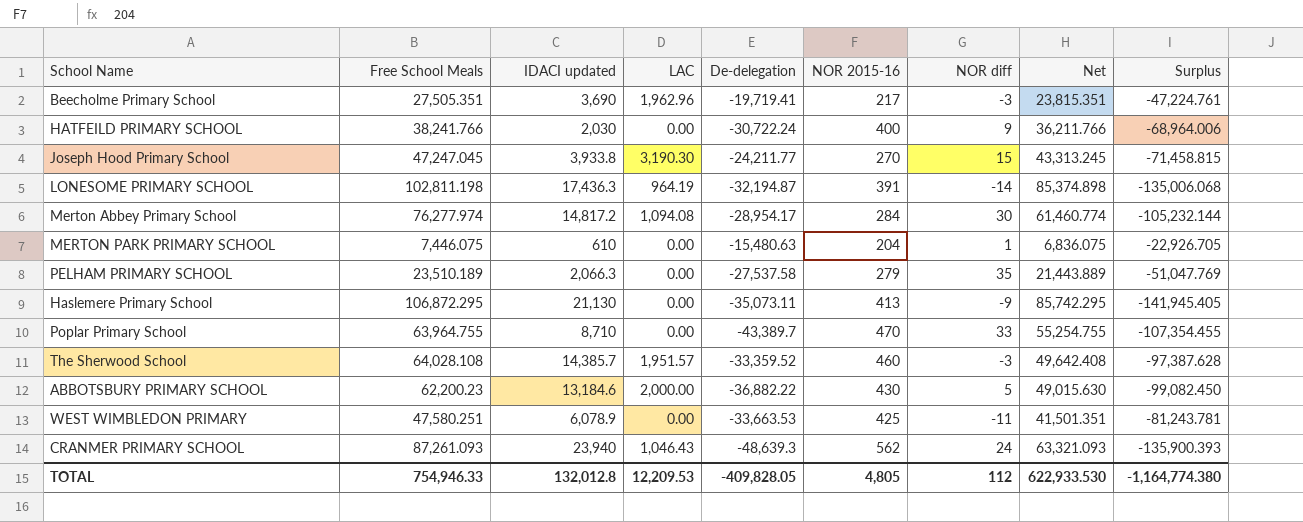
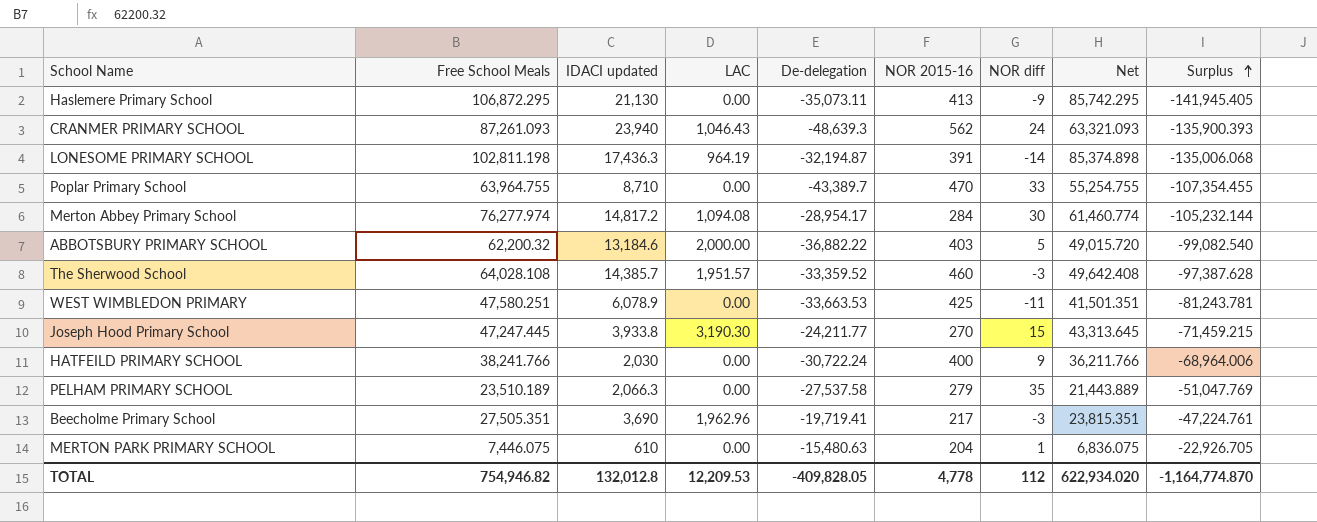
row order: none -> Surplus ascending
ABBOTSBURY PRIMARY SCHOOL | Free School Meals: 62,200.23 -> 62,200.32
ABBOTSBURY PRIMARY SCHOOL | NOR 2015-16: 430 -> 403
ABBOTSBURY PRIMARY SCHOOL | Net: 49,015.630 -> 49,015.720
ABBOTSBURY PRIMARY SCHOOL | Surplus: -99,082.450 -> -99,082.540
Joseph Hood Primary School | Free School Meals: 47,247.045 -> 47,247.445
Joseph Hood Primary School | Net: 43,313.245 -> 43,313.645
Joseph Hood Primary School | Surplus: -71,458.815 -> -71,459.215
TOTAL | Free School Meals: 754,946.33 -> 754,946.82
TOTAL | NOR 2015-16: 4,805 -> 4,778
TOTAL | Net: 622,933.530 -> 622,934.020
TOTAL | Surplus: -1,164,774.380 -> -1,164,774.870

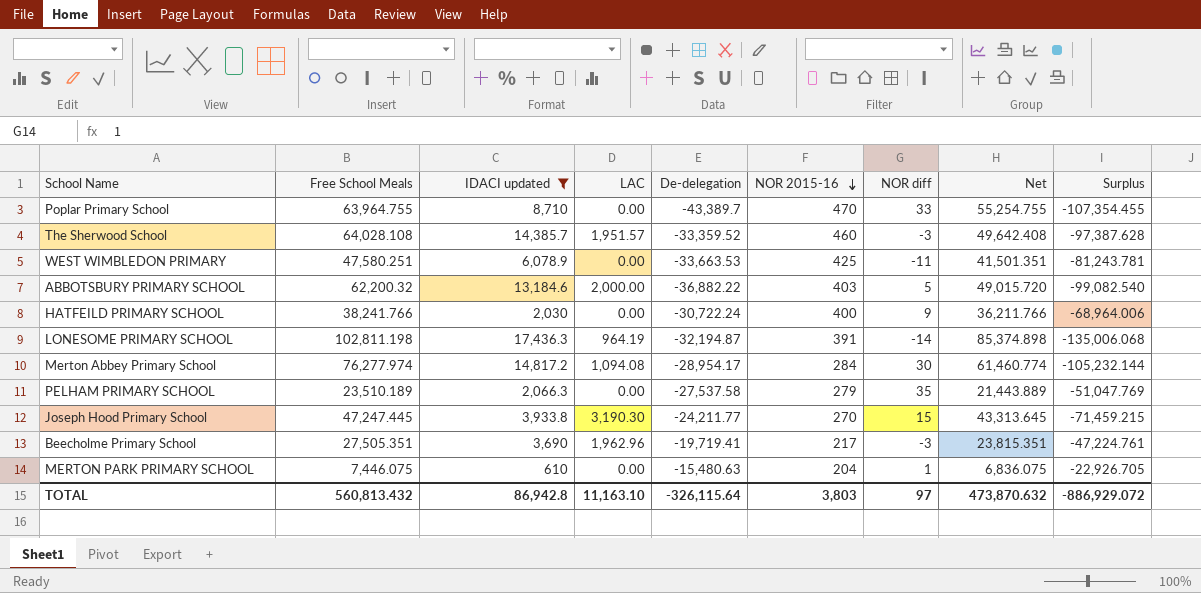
filter: none -> IDACI updated <= 17,436.3
row order: Surplus ascending -> NOR 2015-16 descending
TOTAL | Free School Meals: 754,946.82 -> 560,813.432
TOTAL | IDACI updated: 132,012.8 -> 86,942.8
TOTAL | LAC: 12,209.53 -> 11,163.10
TOTAL | De-delegation: -409,828.05 -> -326,115.64
TOTAL | NOR 2015-16: 4,778 -> 3,803
TOTAL | NOR diff: 112 -> 97
TOTAL | Net: 622,934.020 -> 473,870.632
TOTAL | Surplus: -1,164,774.870 -> -886,929.072

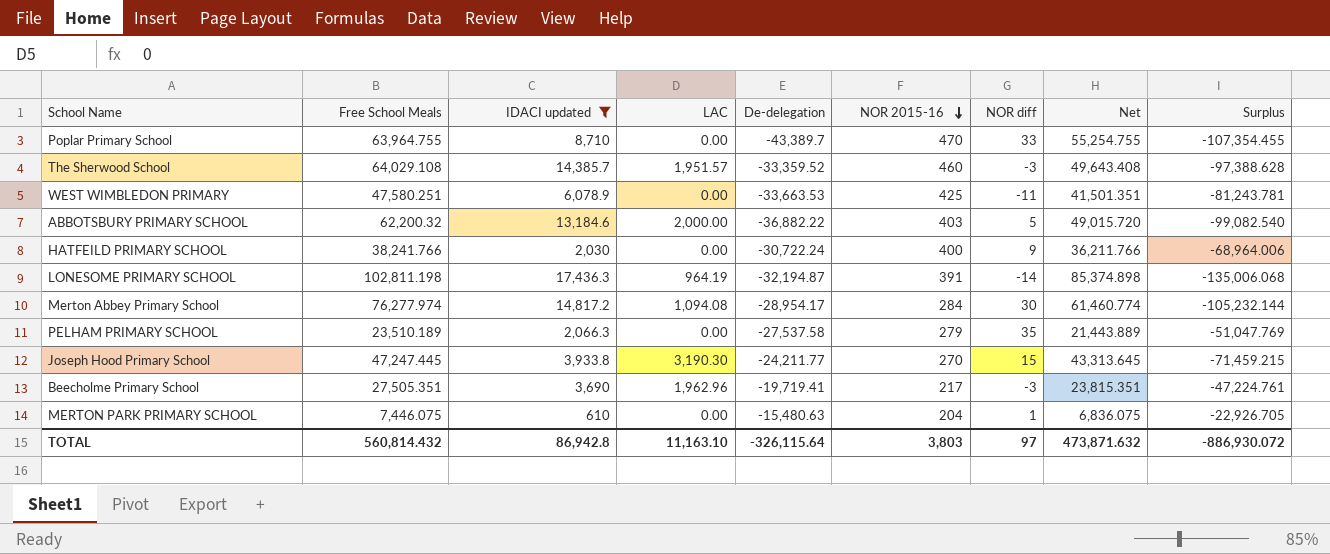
The Sherwood School | Free School Meals: 64,028.108 -> 64,029.108
The Sherwood School | Net: 49,642.408 -> 49,643.408
The Sherwood School | Surplus: -97,387.628 -> -97,388.628
TOTAL | Free School Meals: 560,813.432 -> 560,814.432
TOTAL | Net: 473,870.632 -> 473,871.632
TOTAL | Surplus: -886,929.072 -> -886,930.072

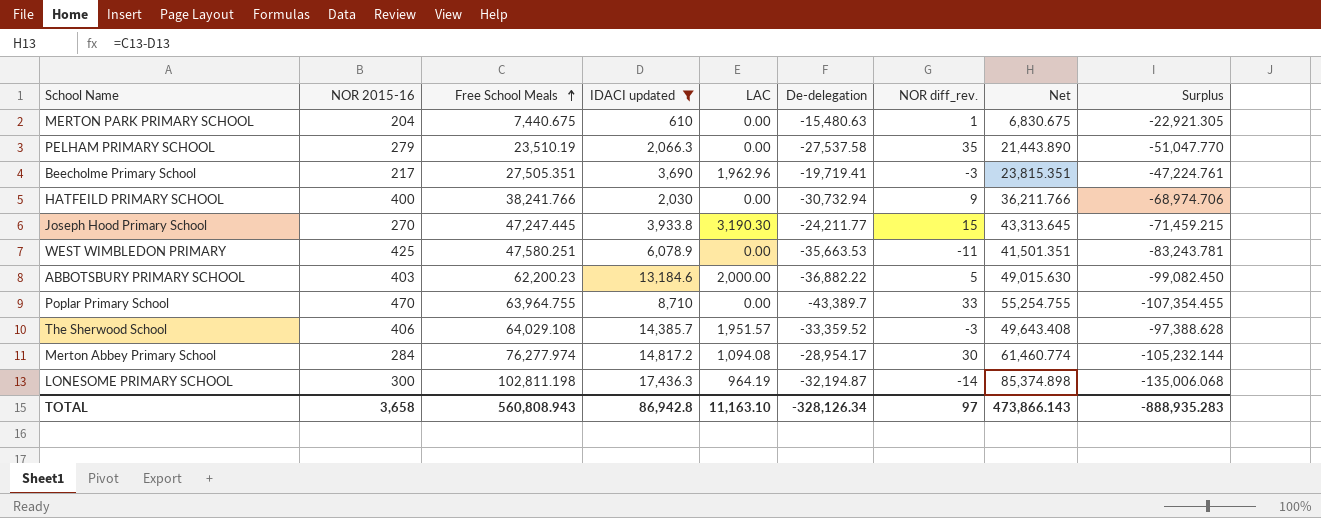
row order: NOR 2015-16 descending -> Free School Meals ascending
column NOR 2015-16 | position: 6 -> 2
column name: NOR diff -> NOR diff_rev.
MERTON PARK PRIMARY SCHOOL | Free School Meals: 7,446.075 -> 7,440.675
MERTON PARK PRIMARY SCHOOL | Net: 6,836.075 -> 6,830.675
MERTON PARK PRIMARY SCHOOL | Surplus: -22,926.705 -> -22,921.305
PELHAM PRIMARY SCHOOL | Free School Meals: 23,510.189 -> 23,510.19
PELHAM PRIMARY SCHOOL | Net: 21,443.889 -> 21,443.890
PELHAM PRIMARY SCHOOL | Surplus: -51,047.769 -> -51,047.770
HATFEILD PRIMARY SCHOOL | De-delegation: -30,722.24 -> -30,732.94
HATFEILD PRIMARY SCHOOL | Surplus: -68,964.006 -> -68,974.706
WEST WIMBLEDON PRIMARY | De-delegation: -33,663.53 -> -35,663.53
WEST WIMBLEDON PRIMARY | Surplus: -81,243.781 -> -83,243.781
ABBOTSBURY PRIMARY SCHOOL | Free School Meals: 62,200.32 -> 62,200.23
ABBOTSBURY PRIMARY SCHOOL | Net: 49,015.720 -> 49,015.630
ABBOTSBURY PRIMARY SCHOOL | Surplus: -99,082.540 -> -99,082.450
The Sherwood School | NOR 2015-16: 460 -> 406
LONESOME PRIMARY SCHOOL | NOR 2015-16: 391 -> 300
TOTAL | NOR 2015-16: 3,803 -> 3,658
TOTAL | Free School Meals: 560,814.432 -> 560,808.943
TOTAL | De-delegation: -326,115.64 -> -328,126.34
TOTAL | Net: 473,871.632 -> 473,866.143
TOTAL | Surplus: -886,930.072 -> -888,935.283

